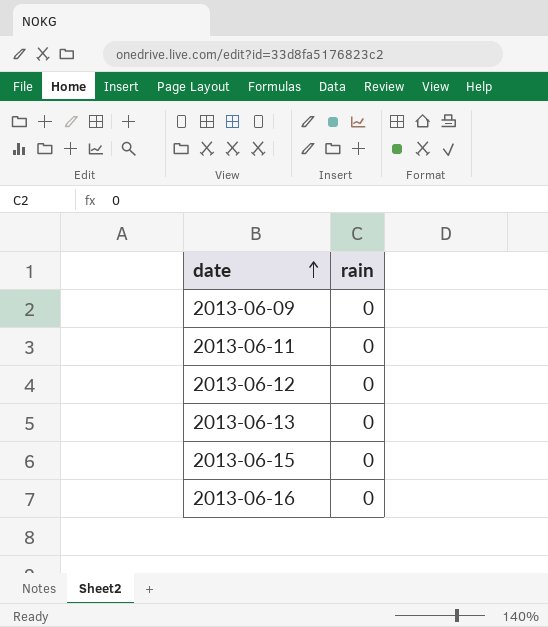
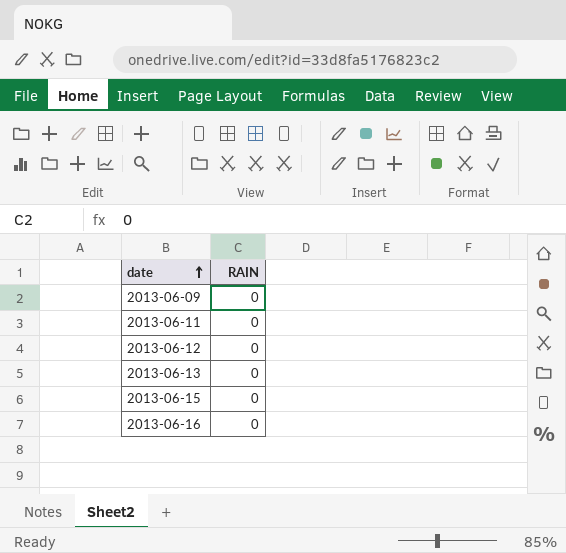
column name: rain -> RAIN

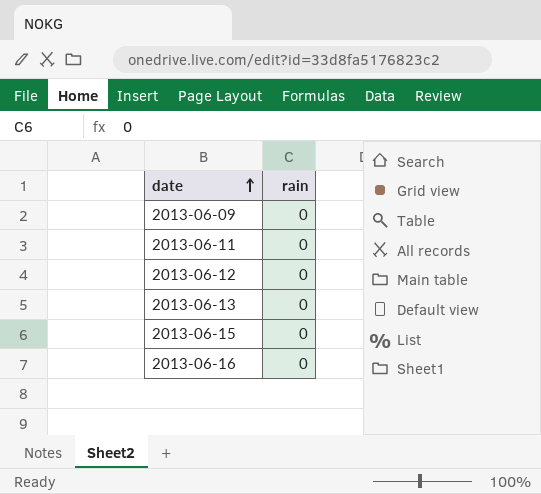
column name: RAIN -> rain

